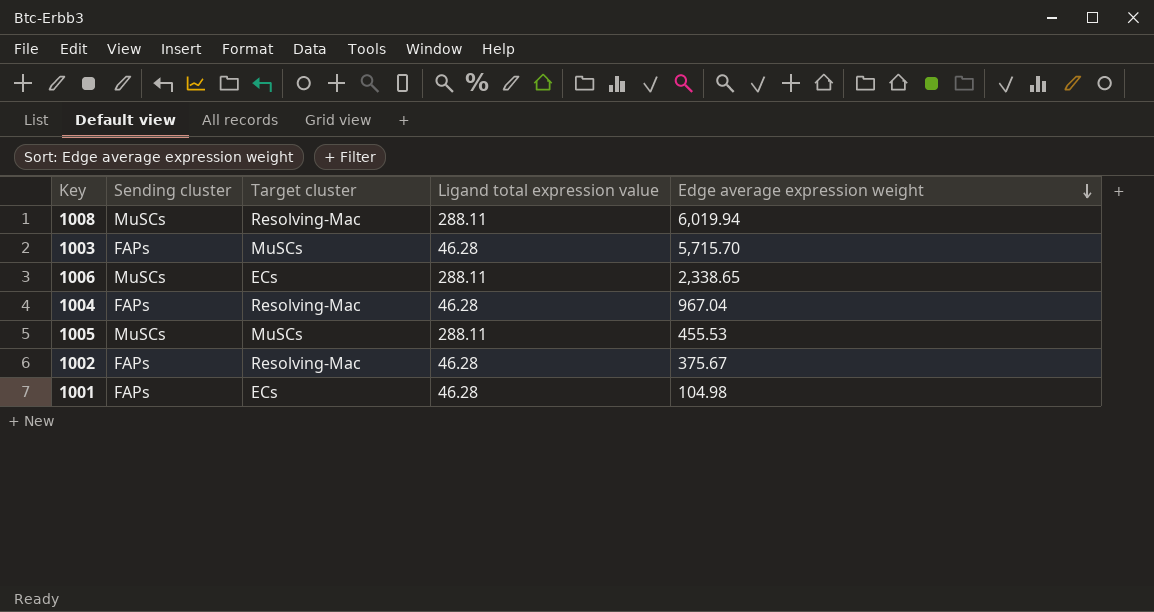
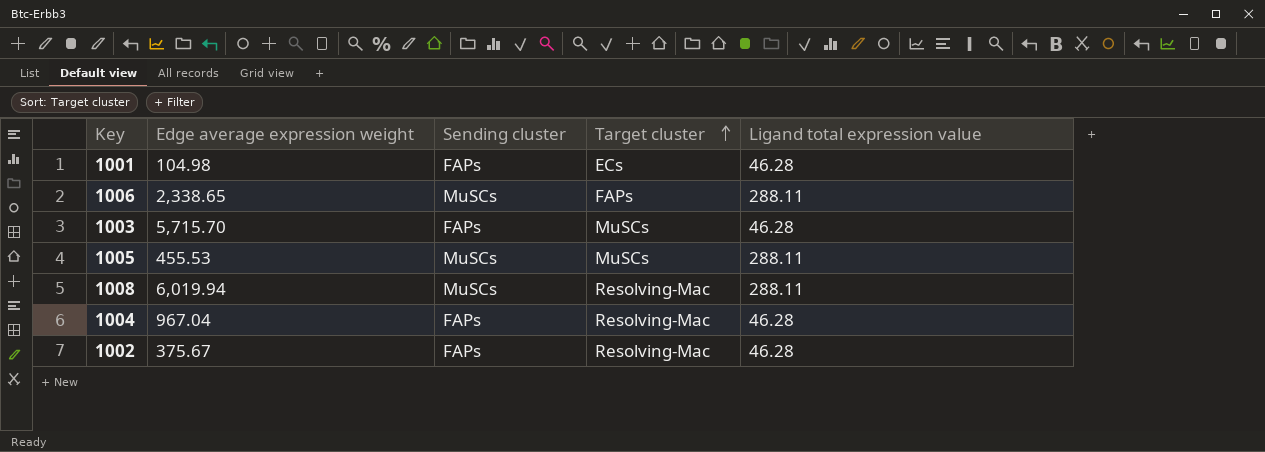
row order: Edge average expression weight descending -> Target cluster ascending
column Edge average expression weight | position: 5 -> 2
1006 | Target cluster: ECs -> FAPs

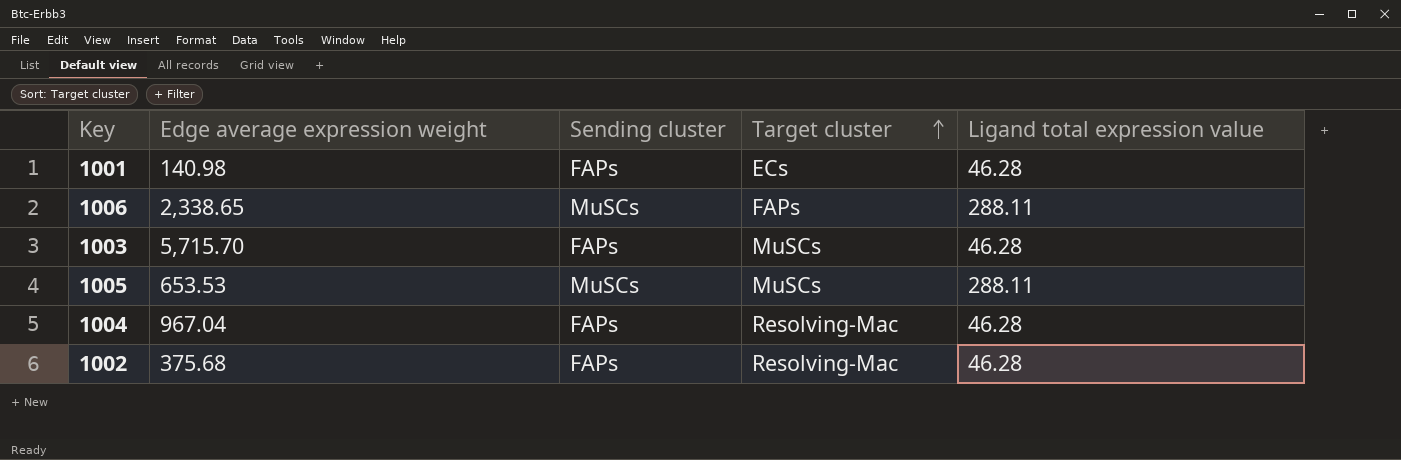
row 1008: 6,019.94 | MuSCs | Resolving-Mac | 288.11 -> none
1001 | Edge average expression weight: 104.98 -> 140.98
1005 | Edge average expression weight: 455.53 -> 653.53
1002 | Edge average expression weight: 375.67 -> 375.68

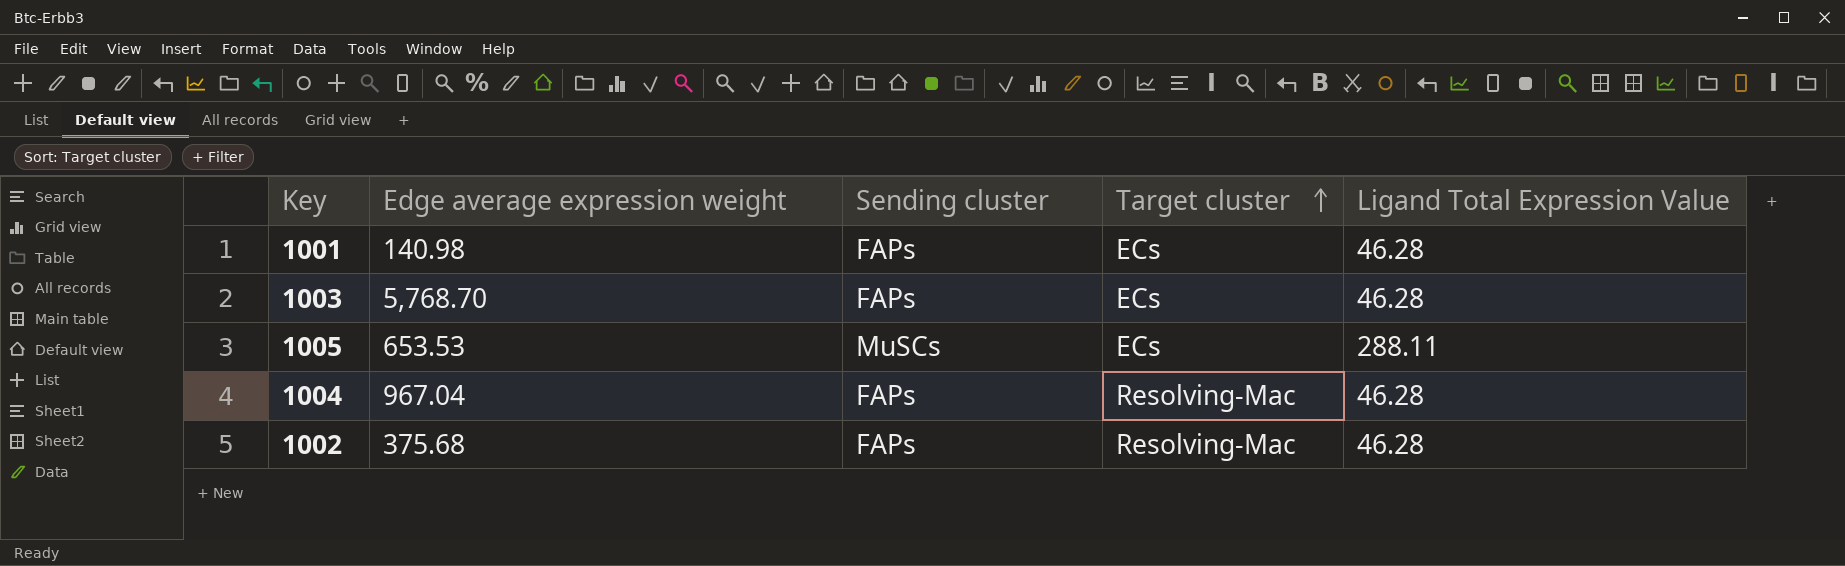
column name: Ligand total expression value -> Ligand Total Expression Value
row 1006: 2,338.65 | MuSCs | FAPs | 288.11 -> none
1003 | Edge average expression weight: 5,715.70 -> 5,768.70
1003 | Target cluster: MuSCs -> ECs
1005 | Target cluster: MuSCs -> ECs

